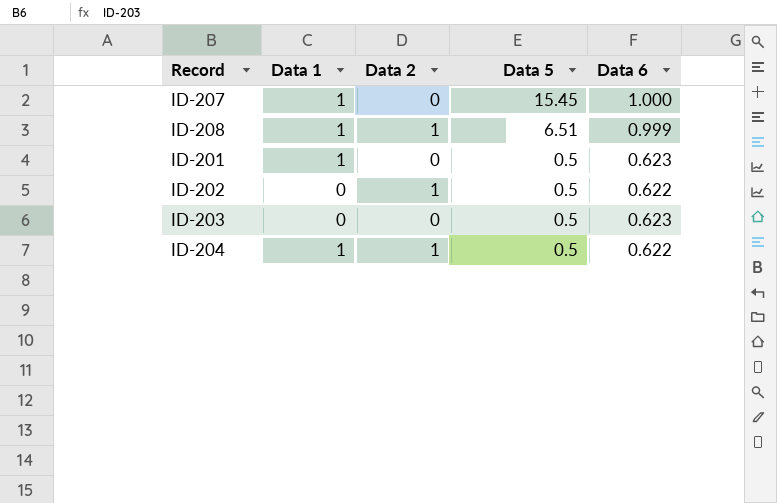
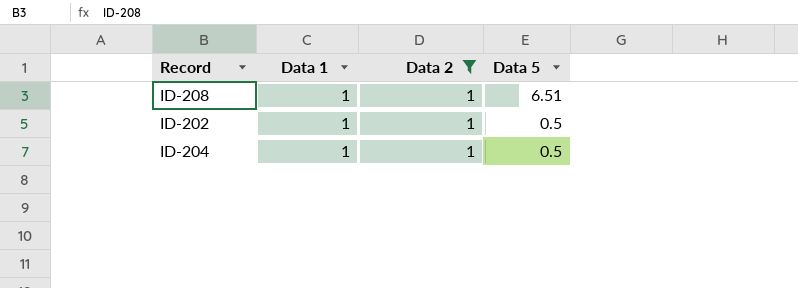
filter: none -> Data 2 = 1
column Data 6 | position: 5 -> none
ID-202 | Data 1: 0 -> 1

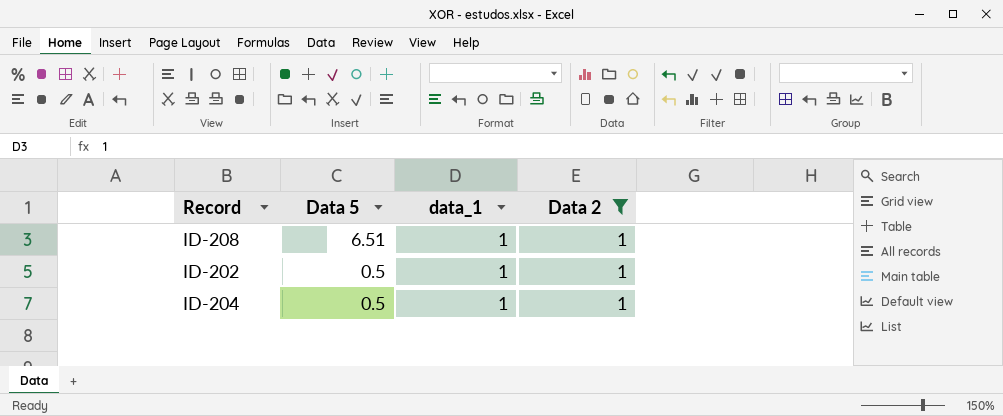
column Data 5 | position: 4 -> 2
column name: Data 1 -> data_1

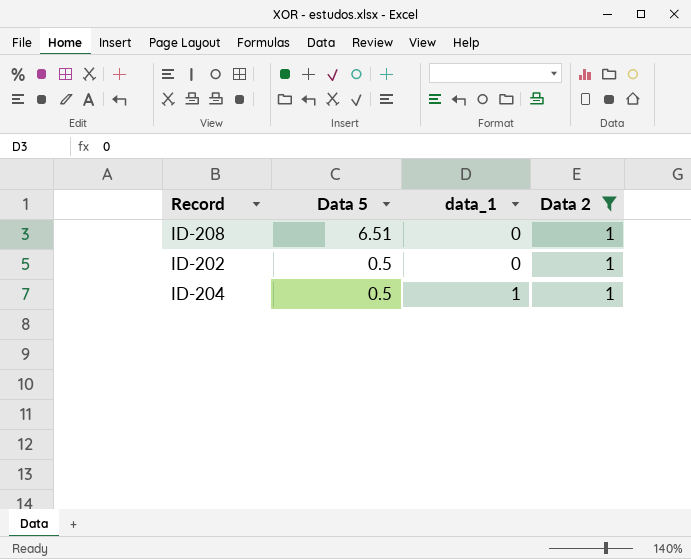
ID-208 | data_1: 1 -> 0
ID-202 | data_1: 1 -> 0

